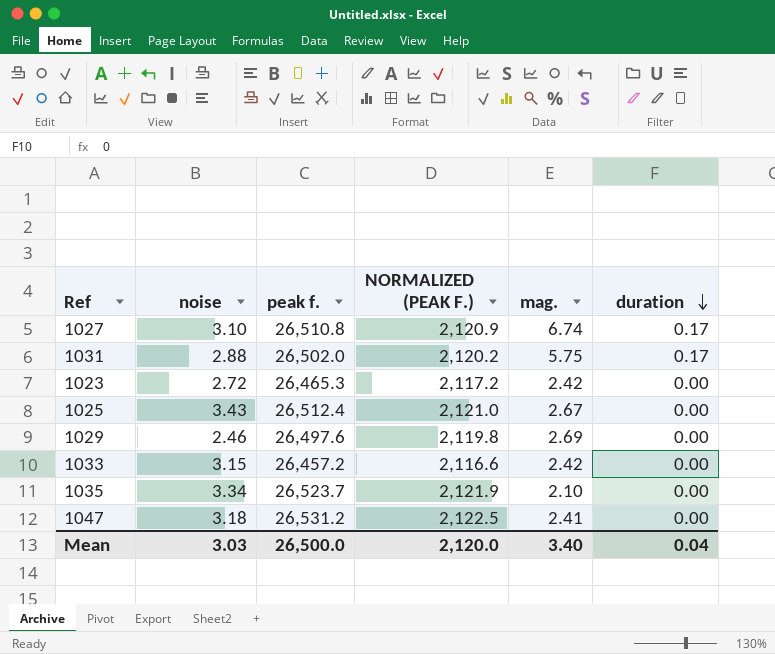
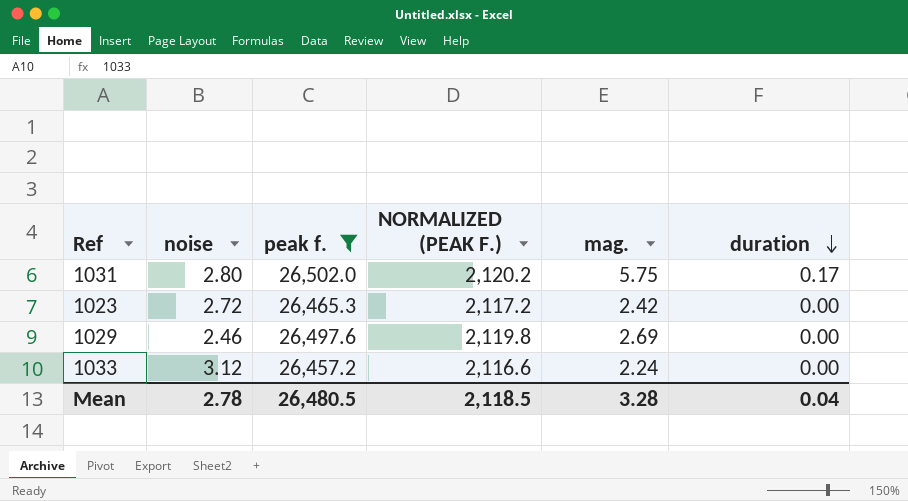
filter: none -> peak f. <= 26,502.0
1031 | noise: 2.88 -> 2.80
1033 | noise: 3.15 -> 3.12
1033 | mag.: 2.42 -> 2.24
Mean | noise: 3.03 -> 2.78
Mean | peak f.: 26,500.0 -> 26,480.5
Mean | NORMALIZED (PEAK F.): 2,120.0 -> 2,118.5
Mean | mag.: 3.40 -> 3.28

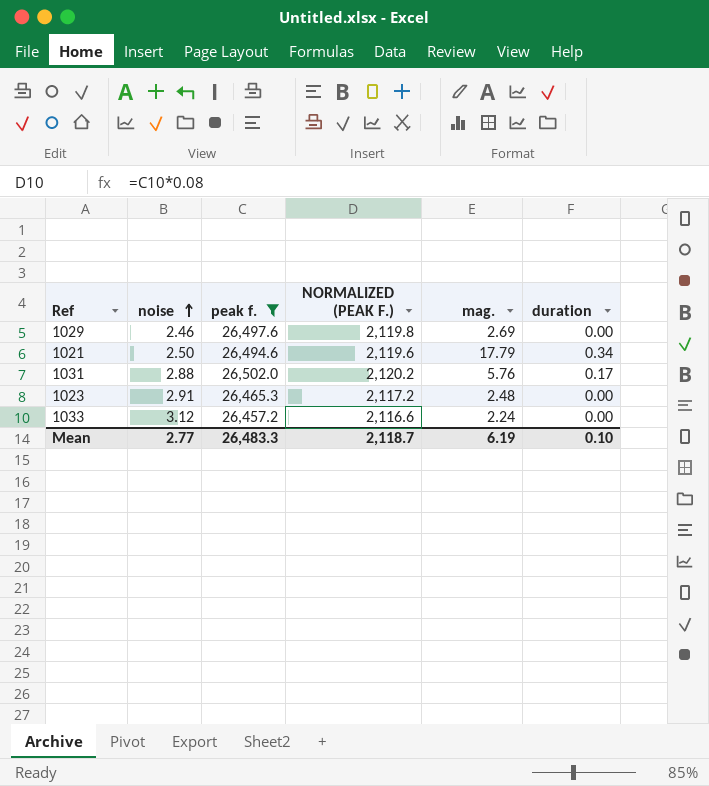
row order: duration descending -> noise ascending
row 1021: none -> 2.50 | 26,494.6 | 2,119.6 | 17.79 | 0.34
1031 | noise: 2.80 -> 2.88
1031 | mag.: 5.75 -> 5.76
1023 | noise: 2.72 -> 2.91
1023 | mag.: 2.42 -> 2.48
Mean | noise: 2.78 -> 2.77
Mean | peak f.: 26,480.5 -> 26,483.3
Mean | NORMALIZED (PEAK F.): 2,118.5 -> 2,118.7
Mean | mag.: 3.28 -> 6.19
Mean | duration: 0.04 -> 0.10

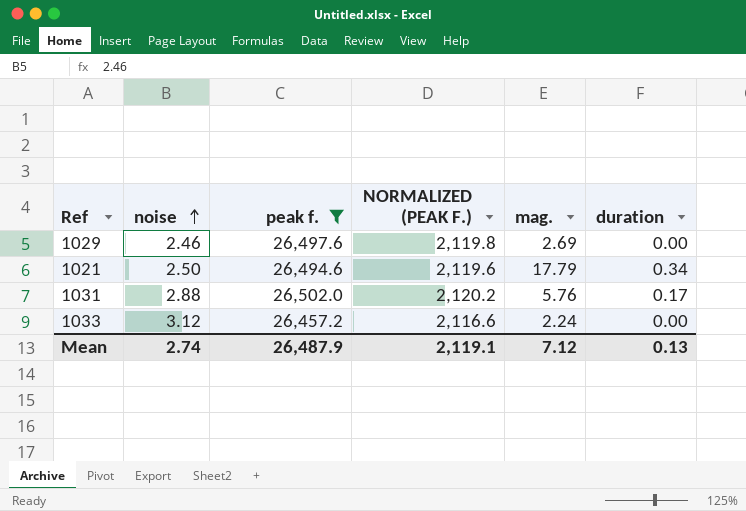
row 1023: 2.91 | 26,465.3 | 2,117.2 | 2.48 | 0.00 -> none
Mean | noise: 2.77 -> 2.74
Mean | peak f.: 26,483.3 -> 26,487.9
Mean | NORMALIZED (PEAK F.): 2,118.7 -> 2,119.1
Mean | mag.: 6.19 -> 7.12
Mean | duration: 0.10 -> 0.13

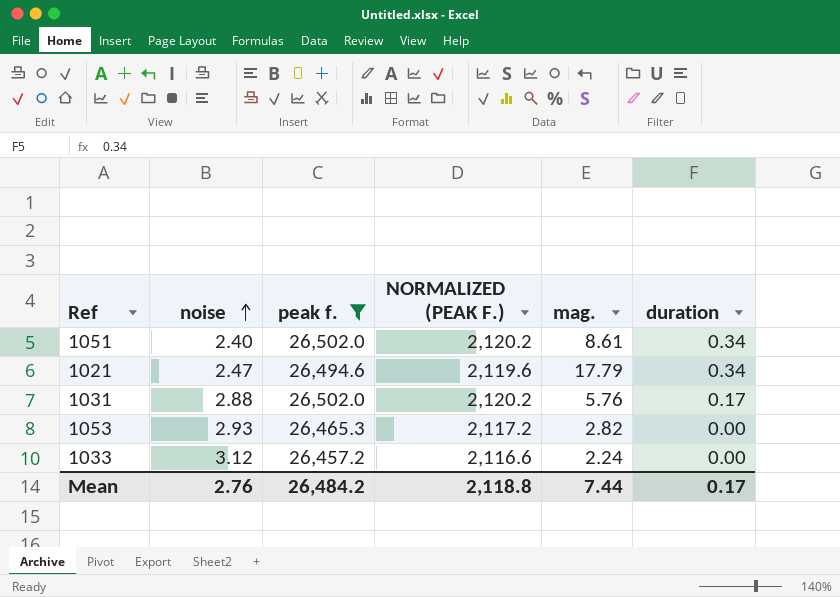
row 1029: 2.46 | 26,497.6 | 2,119.8 | 2.69 | 0.00 -> none
row 1051: none -> 2.40 | 26,502.0 | 2,120.2 | 8.61 | 0.34
1021 | noise: 2.50 -> 2.47
row 1053: none -> 2.93 | 26,465.3 | 2,117.2 | 2.82 | 0.00
Mean | noise: 2.74 -> 2.76
Mean | peak f.: 26,487.9 -> 26,484.2
Mean | NORMALIZED (PEAK F.): 2,119.1 -> 2,118.8
Mean | mag.: 7.12 -> 7.44
Mean | duration: 0.13 -> 0.17

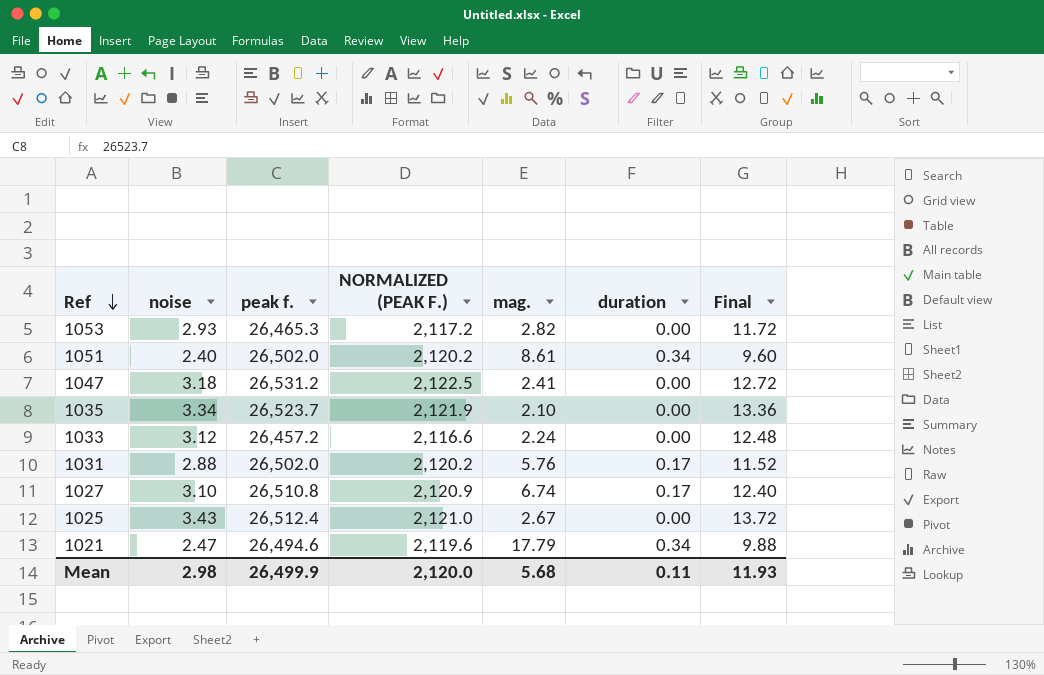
filter: peak f. <= 26,502.0 -> none
row order: noise ascending -> Ref descending
column Final | formula: none -> [noise] * 4
Mean | noise: 2.76 -> 2.98
Mean | peak f.: 26,484.2 -> 26,499.9
Mean | NORMALIZED (PEAK F.): 2,118.8 -> 2,120.0
Mean | mag.: 7.44 -> 5.68
Mean | duration: 0.17 -> 0.11

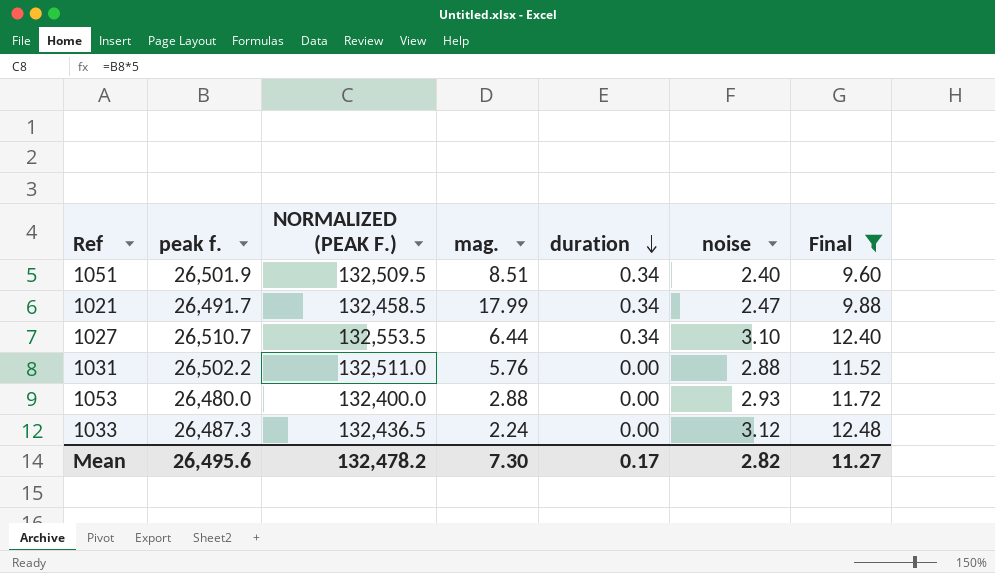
filter: none -> Final <= 12.48
row order: Ref descending -> duration descending
column NORMALIZED (PEAK F.) | formula: [peak f.] * 0.08 -> [peak f.] * 5
column noise | position: 2 -> 6
1051 | peak f.: 26,502.0 -> 26,501.9
1051 | mag.: 8.61 -> 8.51
1021 | peak f.: 26,494.6 -> 26,491.7
1021 | mag.: 17.79 -> 17.99
1027 | peak f.: 26,510.8 -> 26,510.7
1027 | mag.: 6.74 -> 6.44
1027 | duration: 0.17 -> 0.34
1031 | peak f.: 26,502.0 -> 26,502.2
1031 | duration: 0.17 -> 0.00
1053 | peak f.: 26,465.3 -> 26,480.0
1053 | mag.: 2.82 -> 2.88
1033 | peak f.: 26,457.2 -> 26,487.3
Mean | peak f.: 26,499.9 -> 26,495.6
Mean | NORMALIZED (PEAK F.): 2,120.0 -> 132,478.2
Mean | mag.: 5.68 -> 7.30
Mean | duration: 0.11 -> 0.17
Mean | noise: 2.98 -> 2.82
Mean | Final: 11.93 -> 11.27

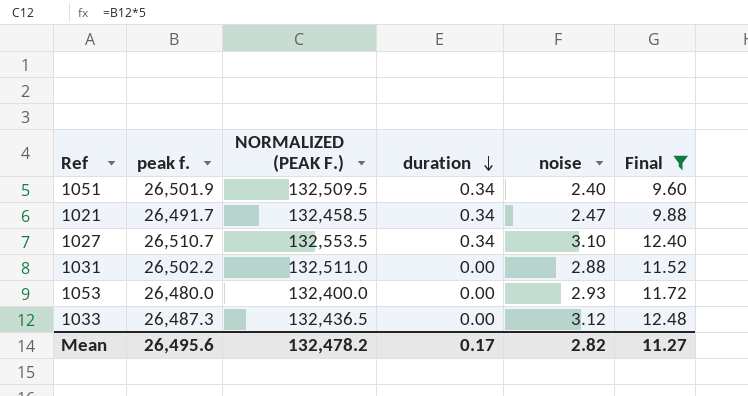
column mag. | position: 4 -> none

